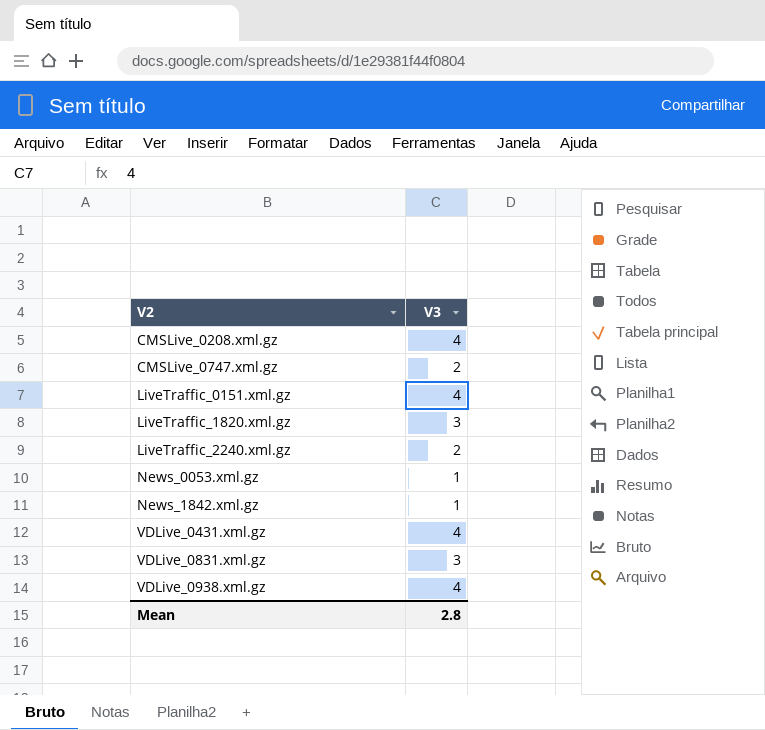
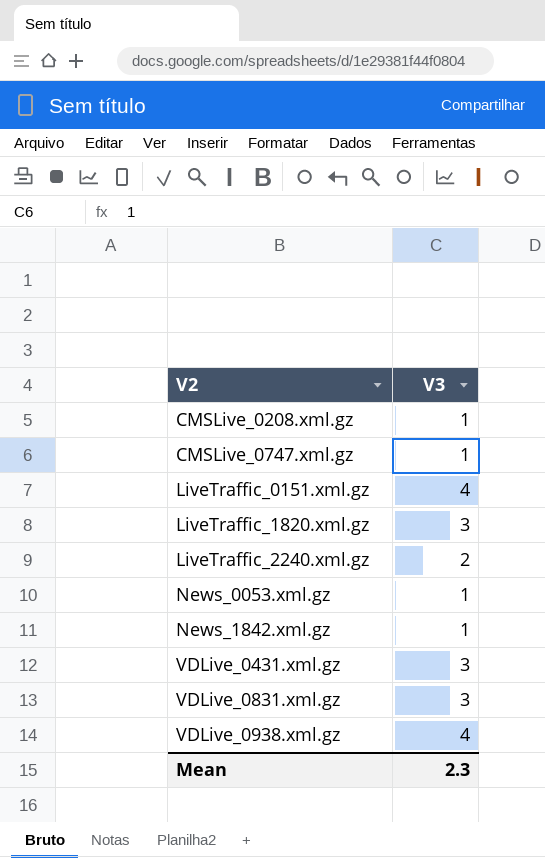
CMSLive_0208.xml.gz | V3: 4 -> 1
CMSLive_0747.xml.gz | V3: 2 -> 1
VDLive_0431.xml.gz | V3: 4 -> 3
Mean | V3: 2.8 -> 2.3

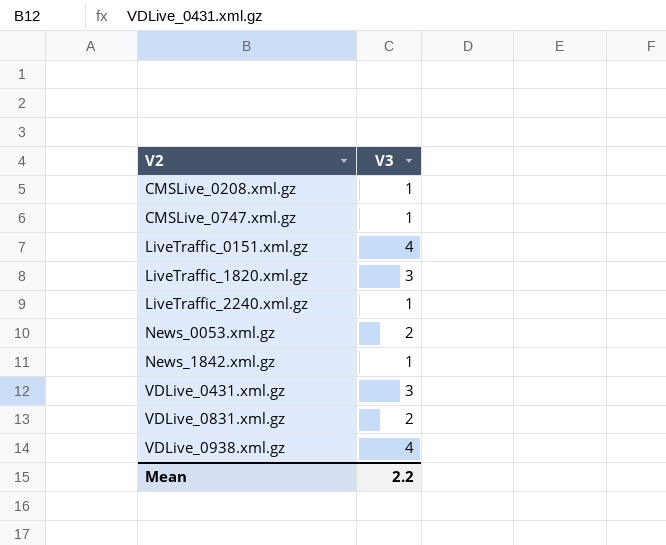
LiveTraffic_2240.xml.gz | V3: 2 -> 1
News_0053.xml.gz | V3: 1 -> 2
VDLive_0831.xml.gz | V3: 3 -> 2
Mean | V3: 2.3 -> 2.2

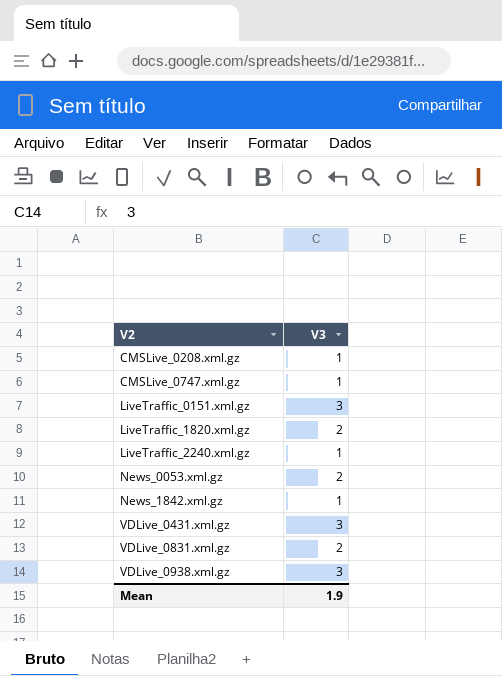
LiveTraffic_0151.xml.gz | V3: 4 -> 3
LiveTraffic_1820.xml.gz | V3: 3 -> 2
VDLive_0938.xml.gz | V3: 4 -> 3
Mean | V3: 2.2 -> 1.9

